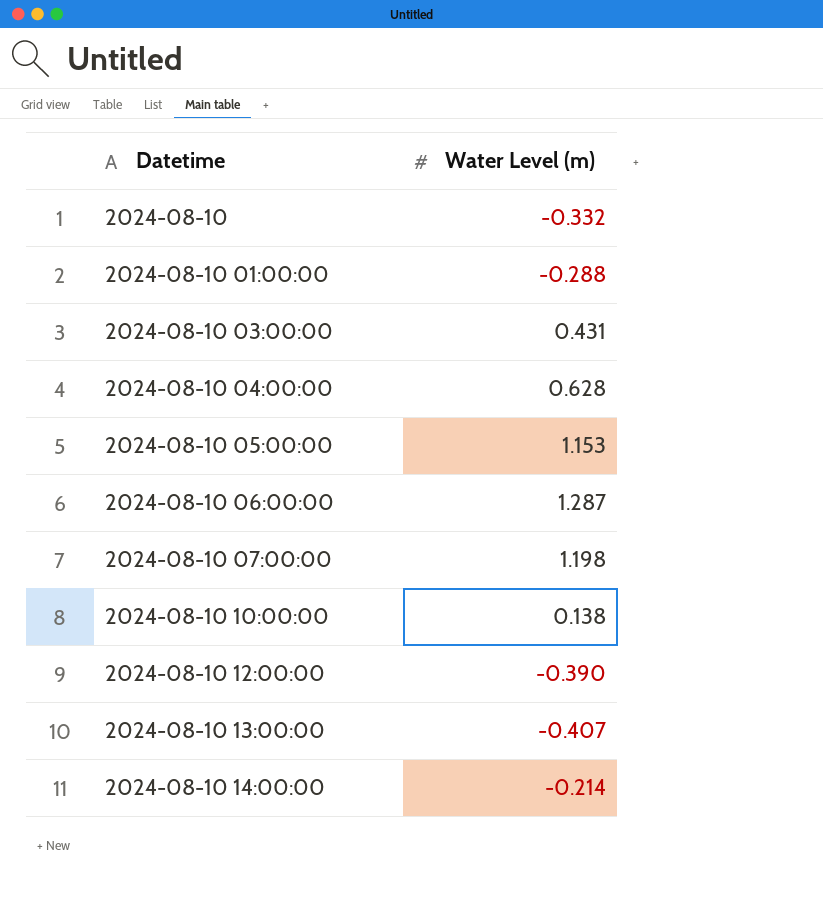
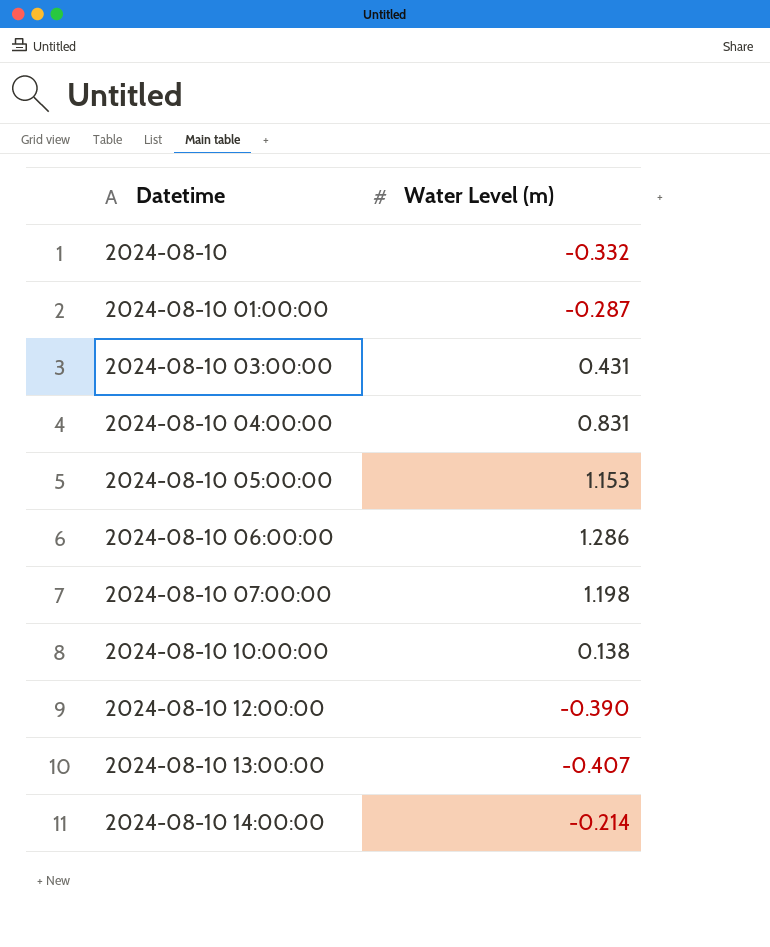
2024-08-10 01:00:00 | Water Level (m): -0.288 -> -0.287
2024-08-10 04:00:00 | Water Level (m): 0.628 -> 0.831
2024-08-10 06:00:00 | Water Level (m): 1.287 -> 1.286

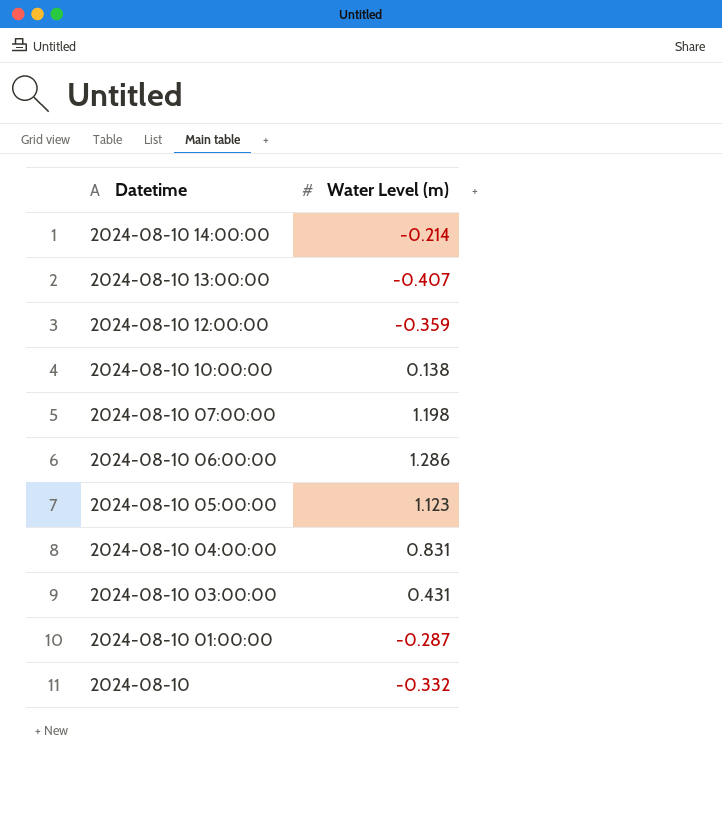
row order: Datetime ascending -> Datetime descending
2024-08-10 12:00:00 | Water Level (m): -0.390 -> -0.359
2024-08-10 05:00:00 | Water Level (m): 1.153 -> 1.123

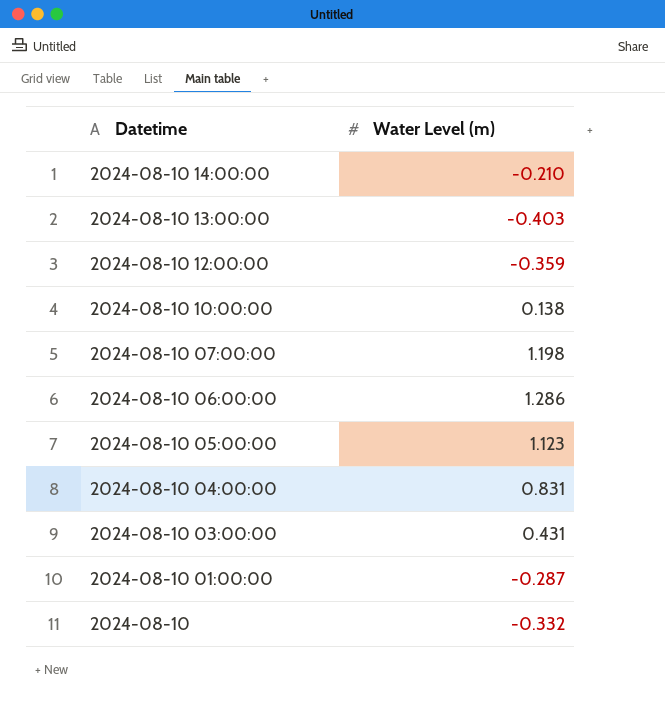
2024-08-10 14:00:00 | Water Level (m): -0.214 -> -0.210
2024-08-10 13:00:00 | Water Level (m): -0.407 -> -0.403

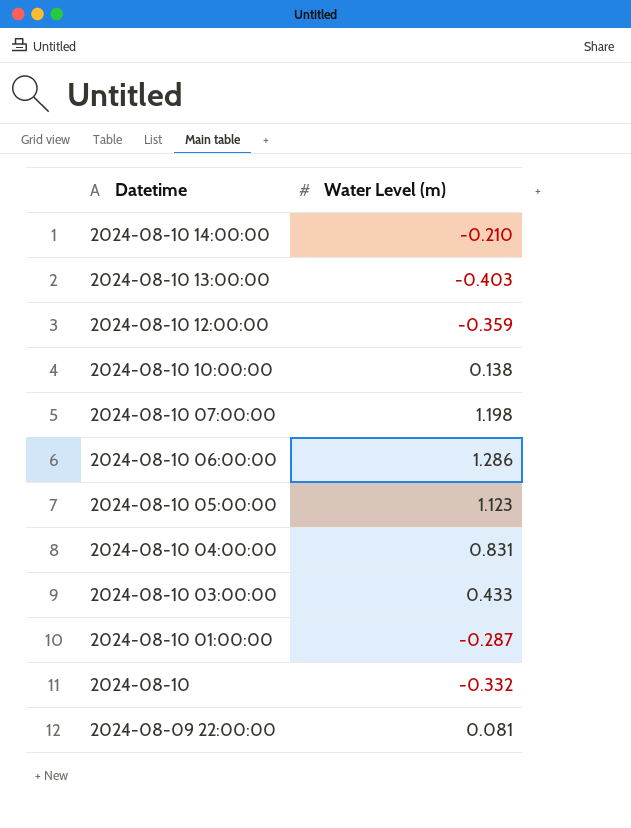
2024-08-10 03:00:00 | Water Level (m): 0.431 -> 0.433
row 2024-08-09 22:00:00: none -> 0.081

